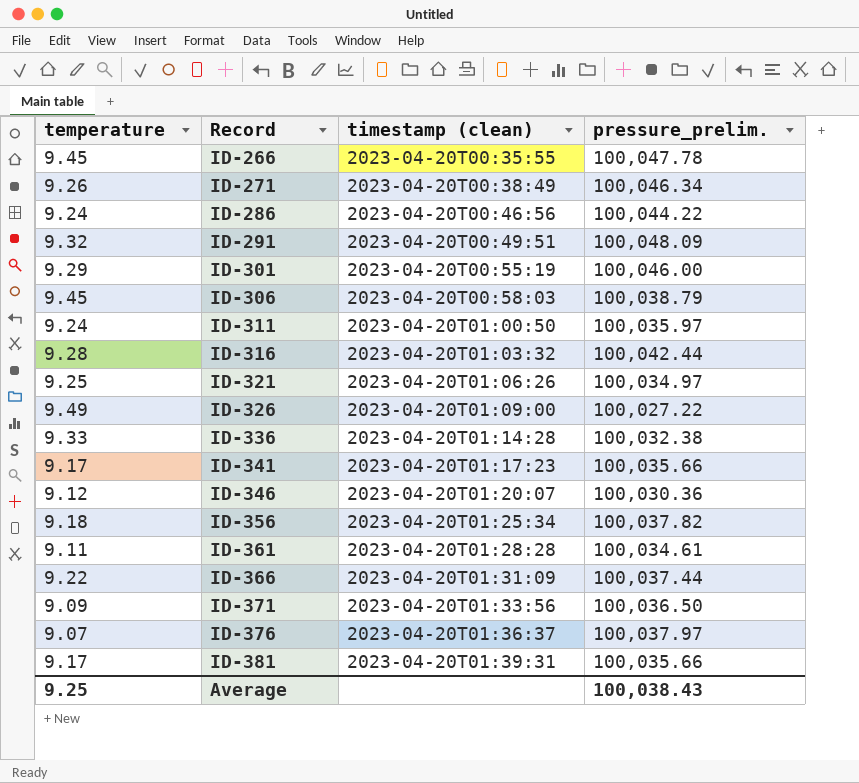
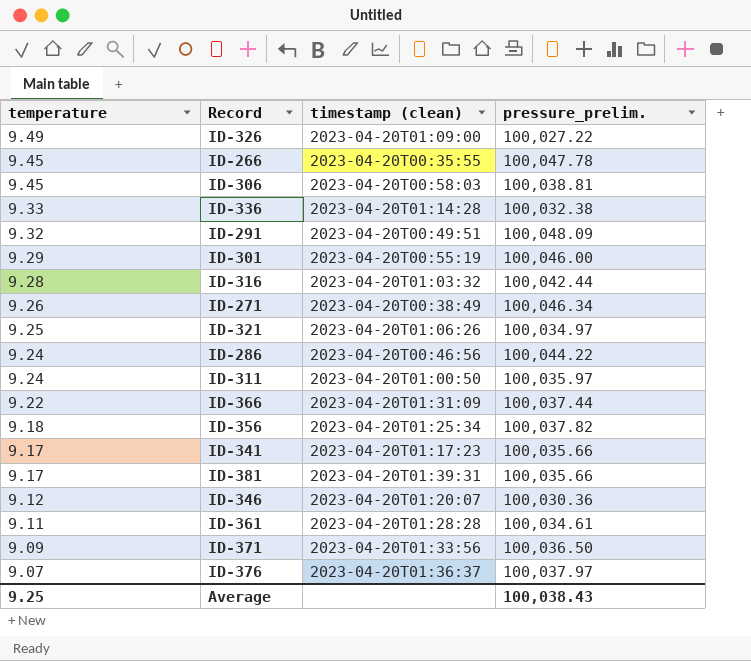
row order: Record ascending -> temperature descending
ID-306 | pressure_prelim.: 100,038.79 -> 100,038.81

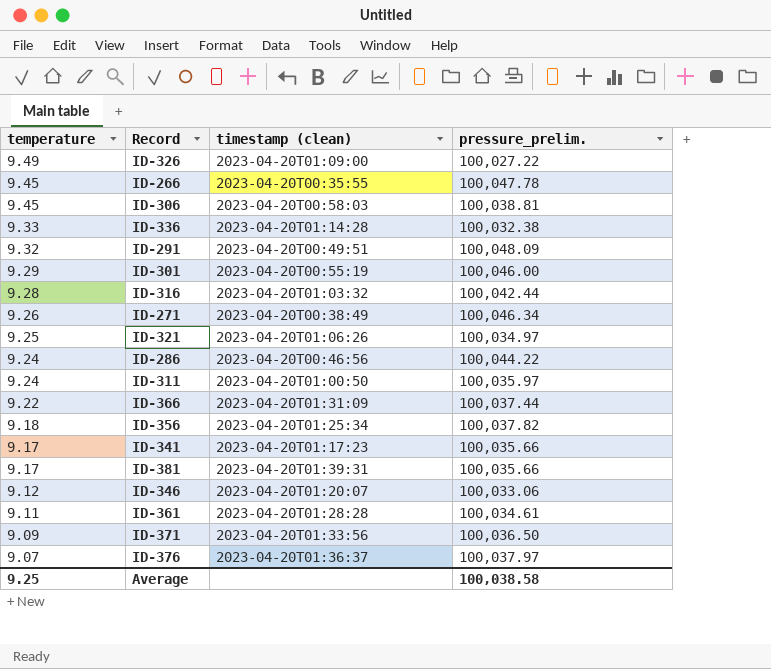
ID-346 | pressure_prelim.: 100,030.36 -> 100,033.06
Average | pressure_prelim.: 100,038.43 -> 100,038.58

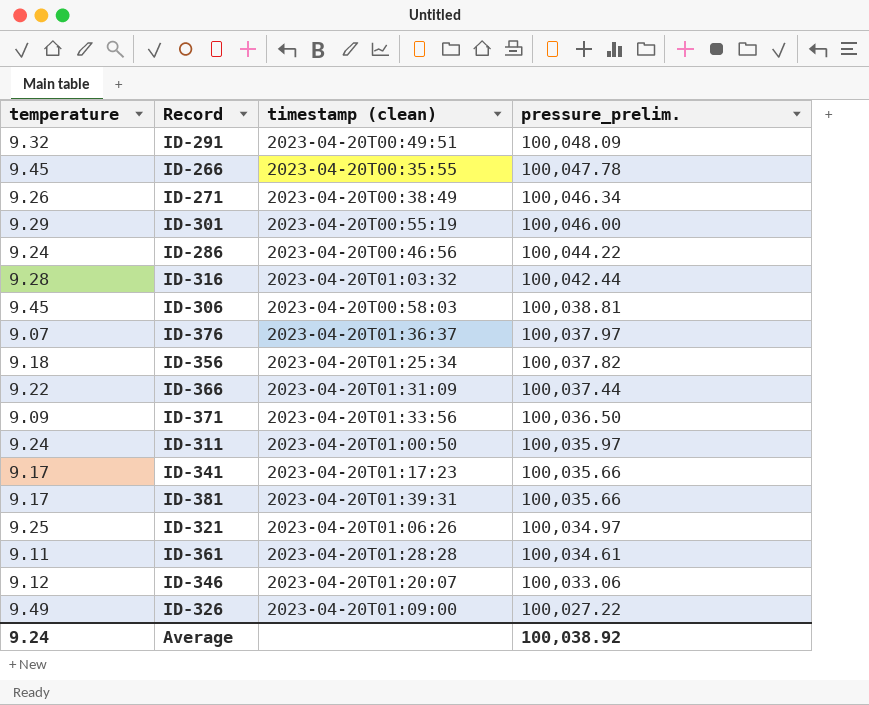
row order: temperature descending -> pressure_prelim. descending
row ID-336: 9.33 | 2023-04-20T01:14:28 | 100,032.38 -> none
Average | temperature: 9.25 -> 9.24
Average | pressure_prelim.: 100,038.58 -> 100,038.92

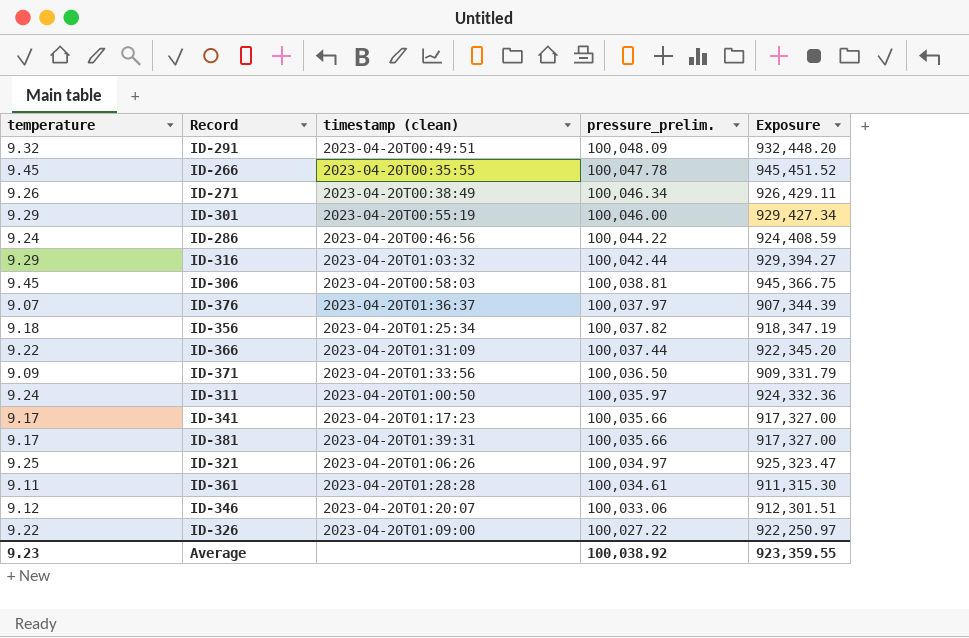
column Exposure | formula: none -> [temperature] * [pressure_prelim.]
ID-316 | temperature: 9.28 -> 9.29
ID-326 | temperature: 9.49 -> 9.22
Average | temperature: 9.24 -> 9.23

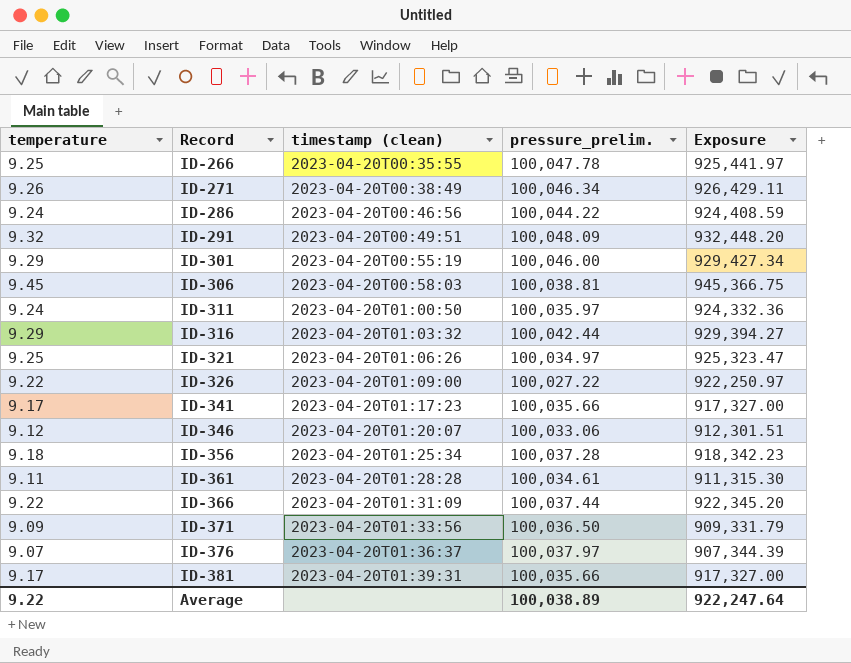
row order: pressure_prelim. descending -> Record ascending
ID-266 | temperature: 9.45 -> 9.25
ID-266 | Exposure: 945,451.52 -> 925,441.97
ID-356 | pressure_prelim.: 100,037.82 -> 100,037.28
ID-356 | Exposure: 918,347.19 -> 918,342.23
Average | temperature: 9.23 -> 9.22
Average | pressure_prelim.: 100,038.92 -> 100,038.89
Average | Exposure: 923,359.55 -> 922,247.64

